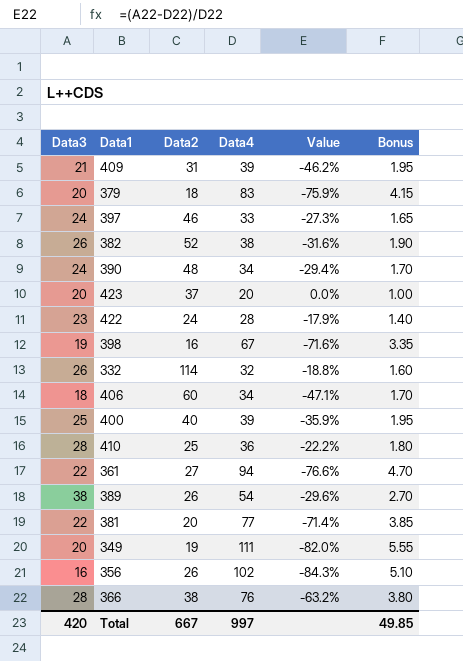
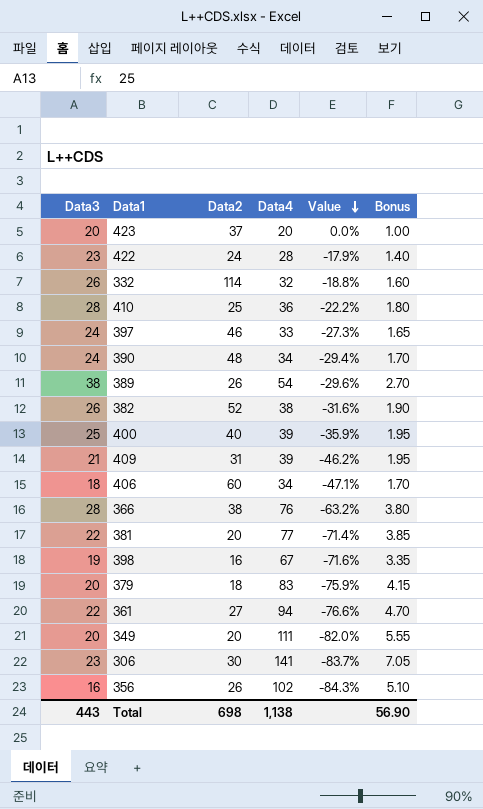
row order: none -> Value descending
349 | Data2: 19 -> 20
row 306: none -> 23 | 30 | 141 | -83.7% | 7.05
Total | Data3: 420 -> 443
Total | Data2: 667 -> 698
Total | Data4: 997 -> 1,138
Total | Bonus: 49.85 -> 56.90

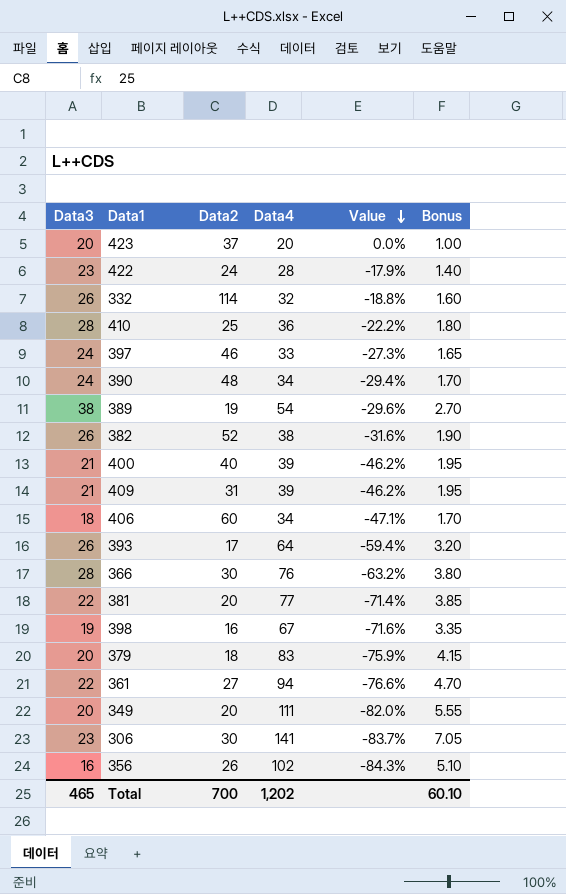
389 | Data2: 26 -> 19
400 | Data3: 25 -> 21
400 | Value: -35.9% -> -46.2%
row 393: none -> 26 | 17 | 64 | -59.4% | 3.20
366 | Data2: 38 -> 30
Total | Data3: 443 -> 465
Total | Data2: 698 -> 700
Total | Data4: 1,138 -> 1,202
Total | Bonus: 56.90 -> 60.10

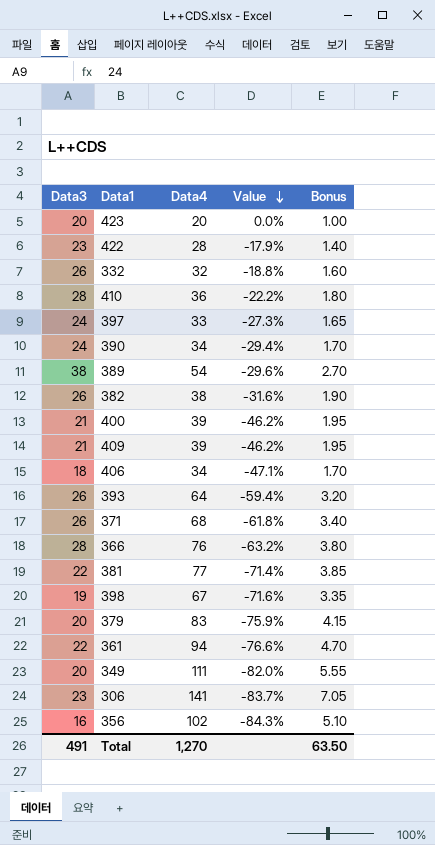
column Data2 | position: 3 -> none
row 371: none -> 26 | 68 | -61.8% | 3.40
Total | Data3: 465 -> 491
Total | Data4: 1,202 -> 1,270
Total | Bonus: 60.10 -> 63.50

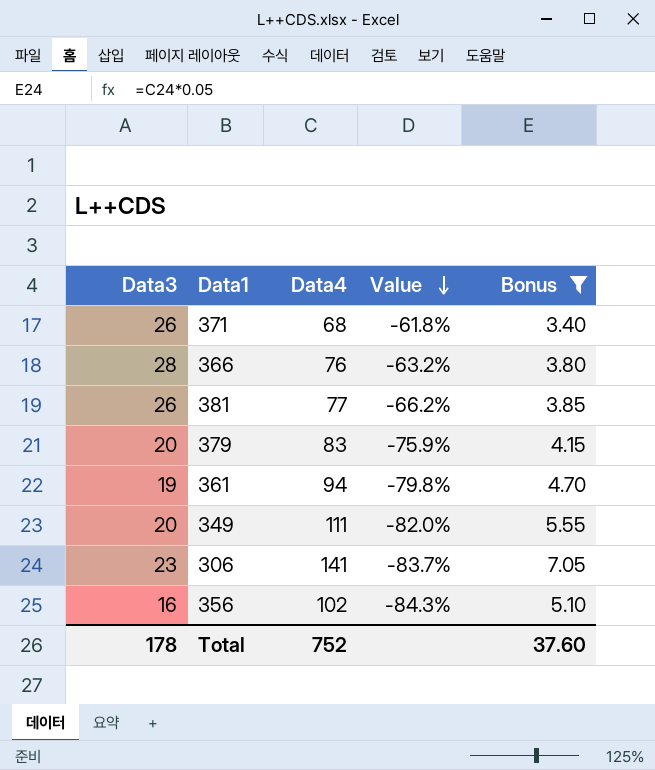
filter: none -> Bonus >= 3.40
381 | Data3: 22 -> 26
381 | Value: -71.4% -> -66.2%
361 | Data3: 22 -> 19
361 | Value: -76.6% -> -79.8%
Total | Data3: 491 -> 178
Total | Data4: 1,270 -> 752
Total | Bonus: 63.50 -> 37.60

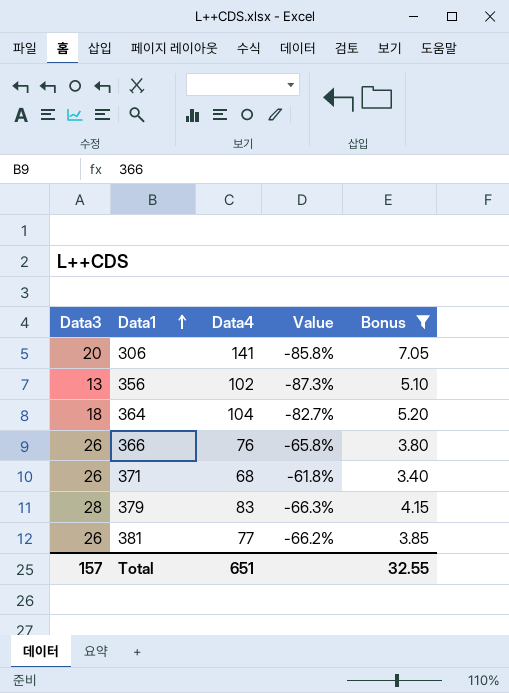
row order: Value descending -> Data1 ascending
row 361: 19 | 94 | -79.8% | 4.70 -> none
row 349: 20 | 111 | -82.0% | 5.55 -> none
306 | Data3: 23 -> 20
306 | Value: -83.7% -> -85.8%
356 | Data3: 16 -> 13
356 | Value: -84.3% -> -87.3%
row 364: none -> 18 | 104 | -82.7% | 5.20
366 | Data3: 28 -> 26
366 | Value: -63.2% -> -65.8%
379 | Data3: 20 -> 28
379 | Value: -75.9% -> -66.3%
Total | Data3: 178 -> 157
Total | Data4: 752 -> 651
Total | Bonus: 37.60 -> 32.55

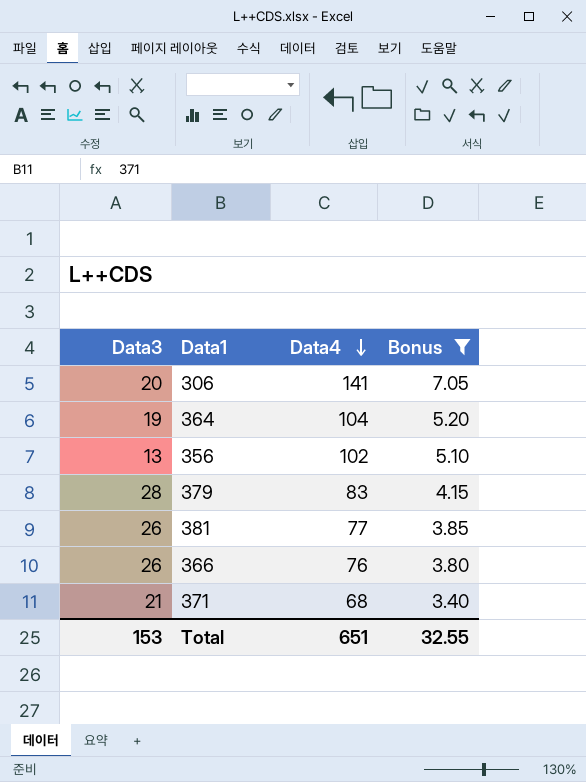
row order: Data1 ascending -> Data4 descending
column Value | formula: ([Data3] - [Data4]) / [Data4] -> none
364 | Data3: 18 -> 19
371 | Data3: 26 -> 21
Total | Data3: 157 -> 153

